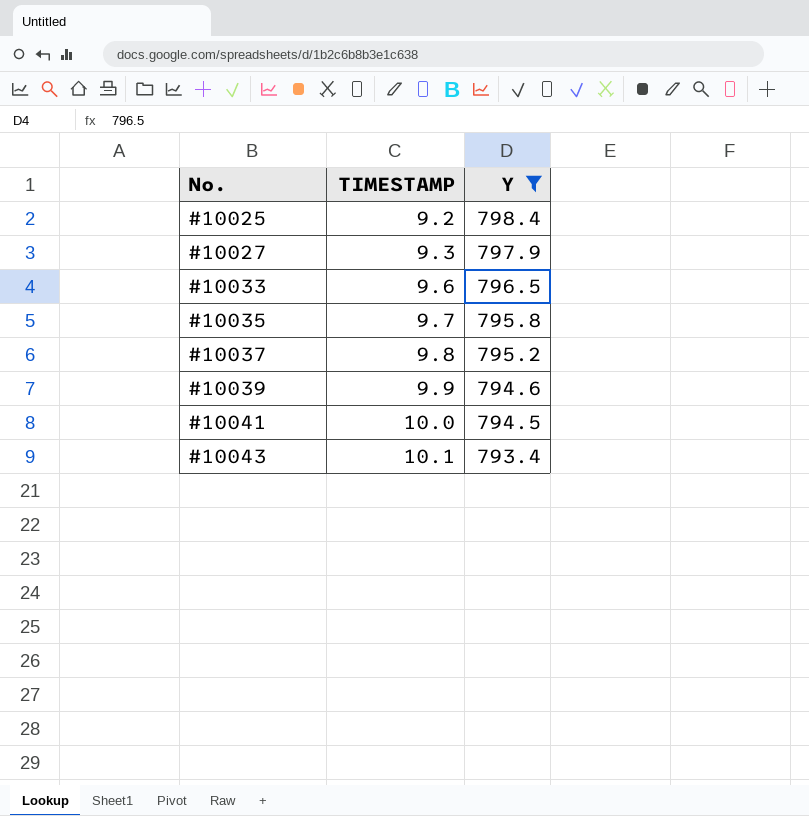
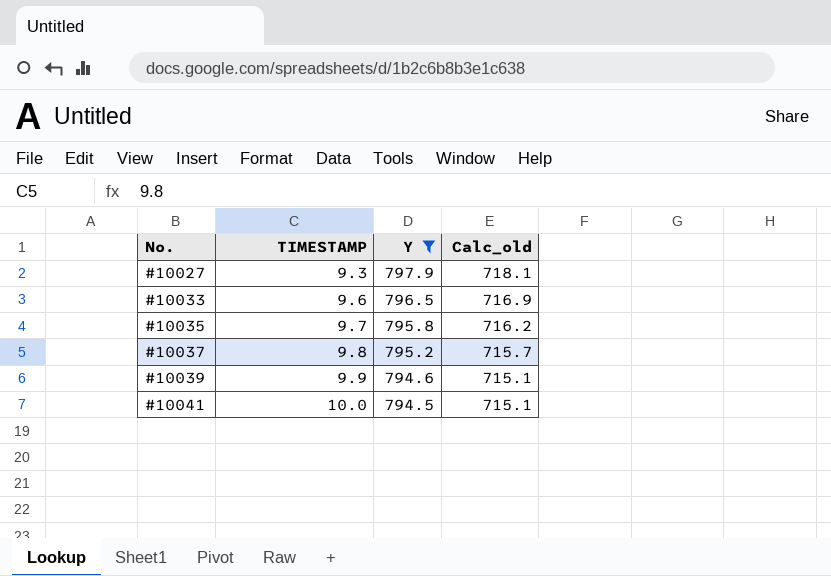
column Calc_old | formula: none -> [Y] * 0.9
row #10025: 9.2 | 798.4 -> none
row #10043: 10.1 | 793.4 -> none

